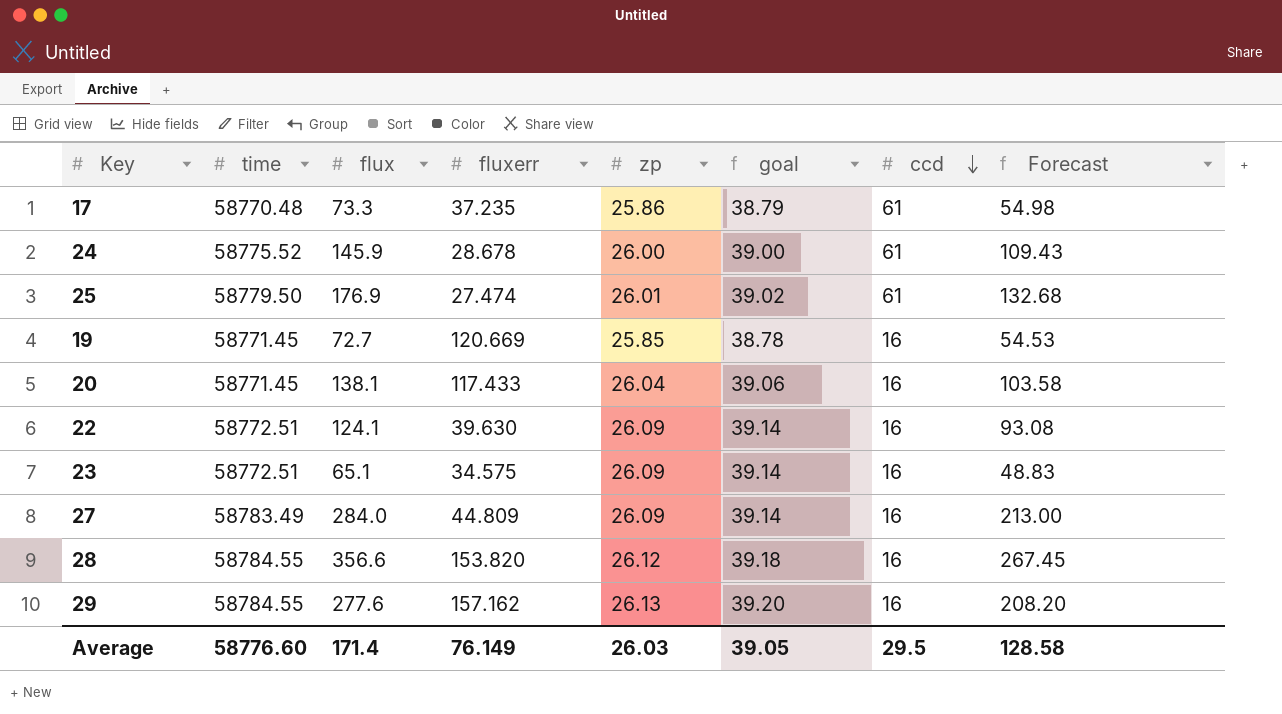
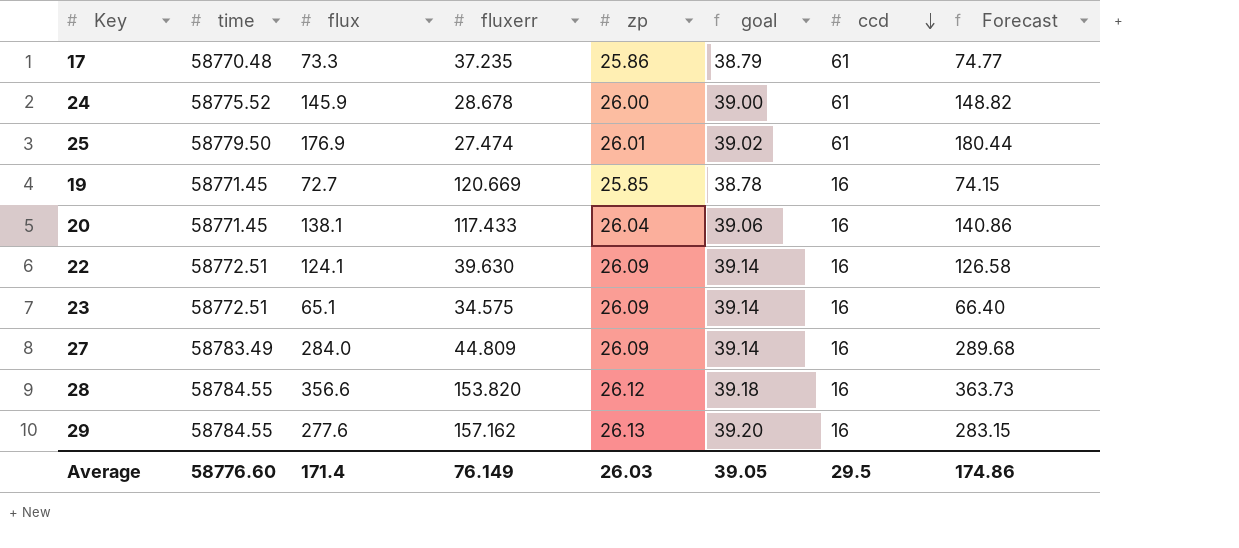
column Forecast | formula: [flux] * 0.75 -> [flux] * 1.02
Average | Forecast: 128.58 -> 174.86

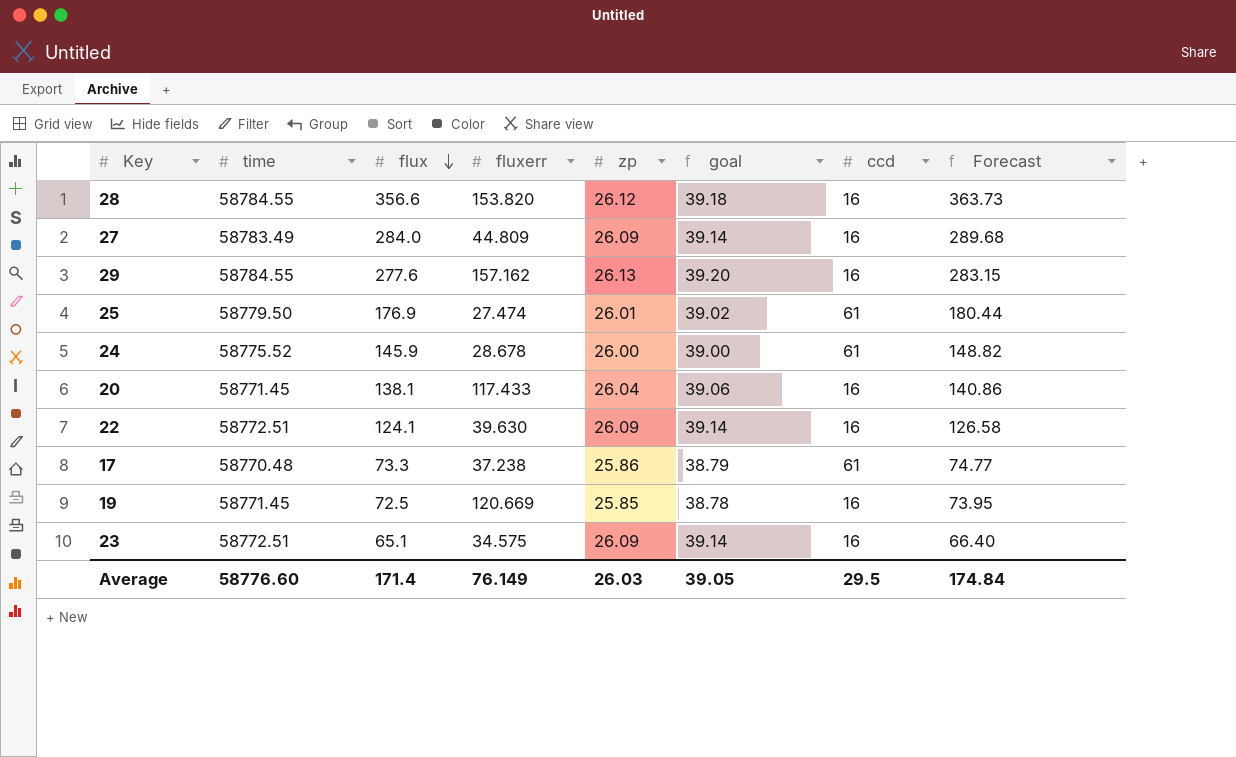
row order: ccd descending -> flux descending
17 | fluxerr: 37.235 -> 37.238
19 | flux: 72.7 -> 72.5
19 | Forecast: 74.15 -> 73.95
Average | Forecast: 174.86 -> 174.84

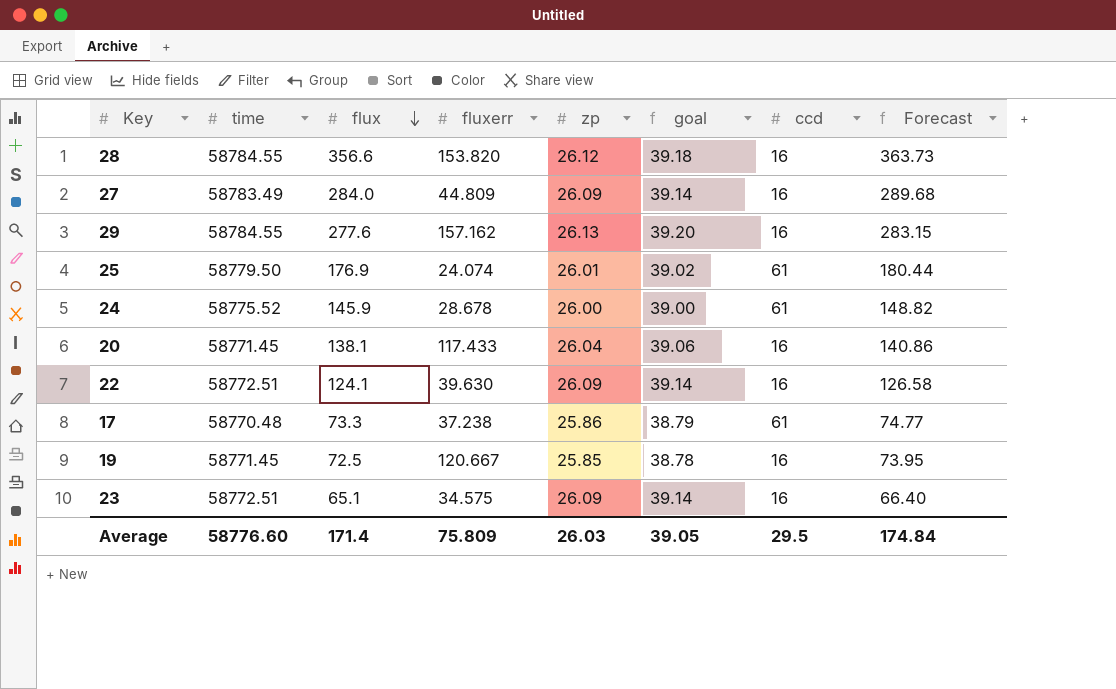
25 | fluxerr: 27.474 -> 24.074
19 | fluxerr: 120.669 -> 120.667
Average | fluxerr: 76.149 -> 75.809

